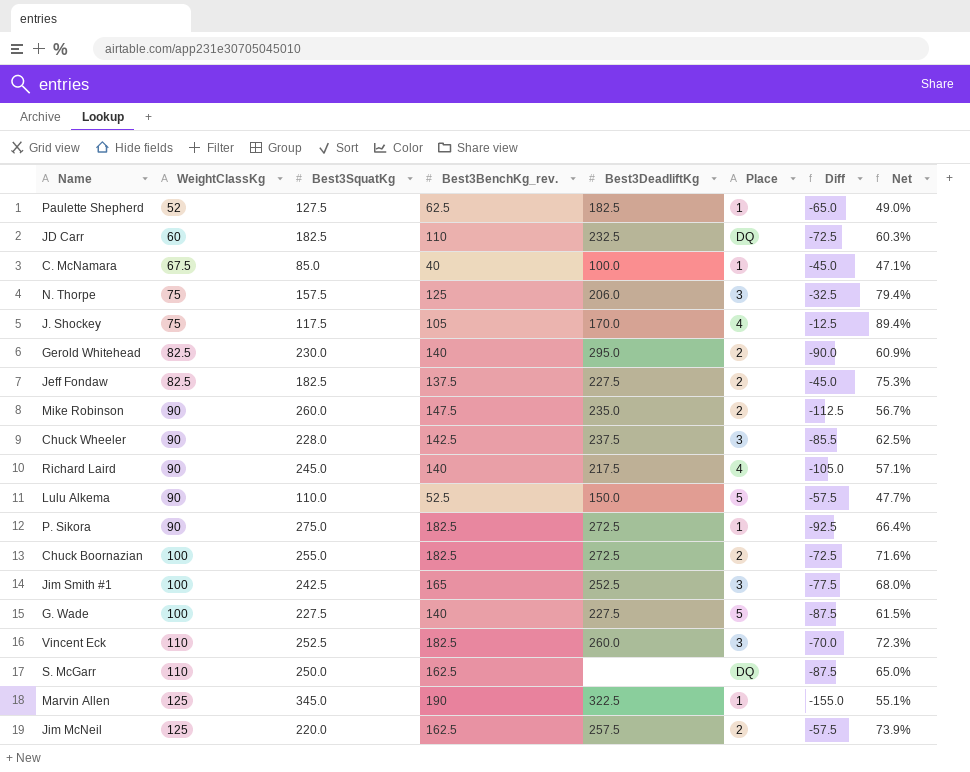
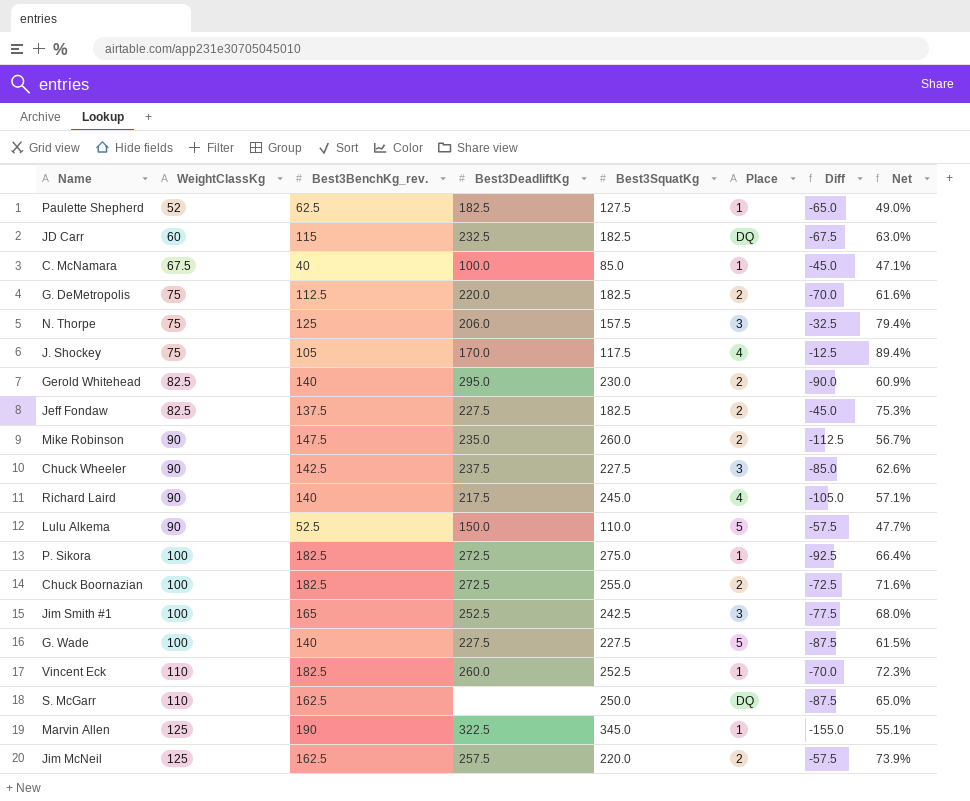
column Best3SquatKg | position: 3 -> 5
JD Carr | Best3BenchKg_rev.: 110 -> 115
JD Carr | Diff: -72.5 -> -67.5
JD Carr | Net: 60.3% -> 63.0%
row G. DeMetropolis: none -> 75 | 112.5 | 220.0 | 182.5 | 2 | -70.0 | 61.6%
Chuck Wheeler | Best3SquatKg: 228.0 -> 227.5
Chuck Wheeler | Diff: -85.5 -> -85.0
Chuck Wheeler | Net: 62.5% -> 62.6%
P. Sikora | WeightClassKg: 90 -> 100
Vincent Eck | Place: 3 -> 1

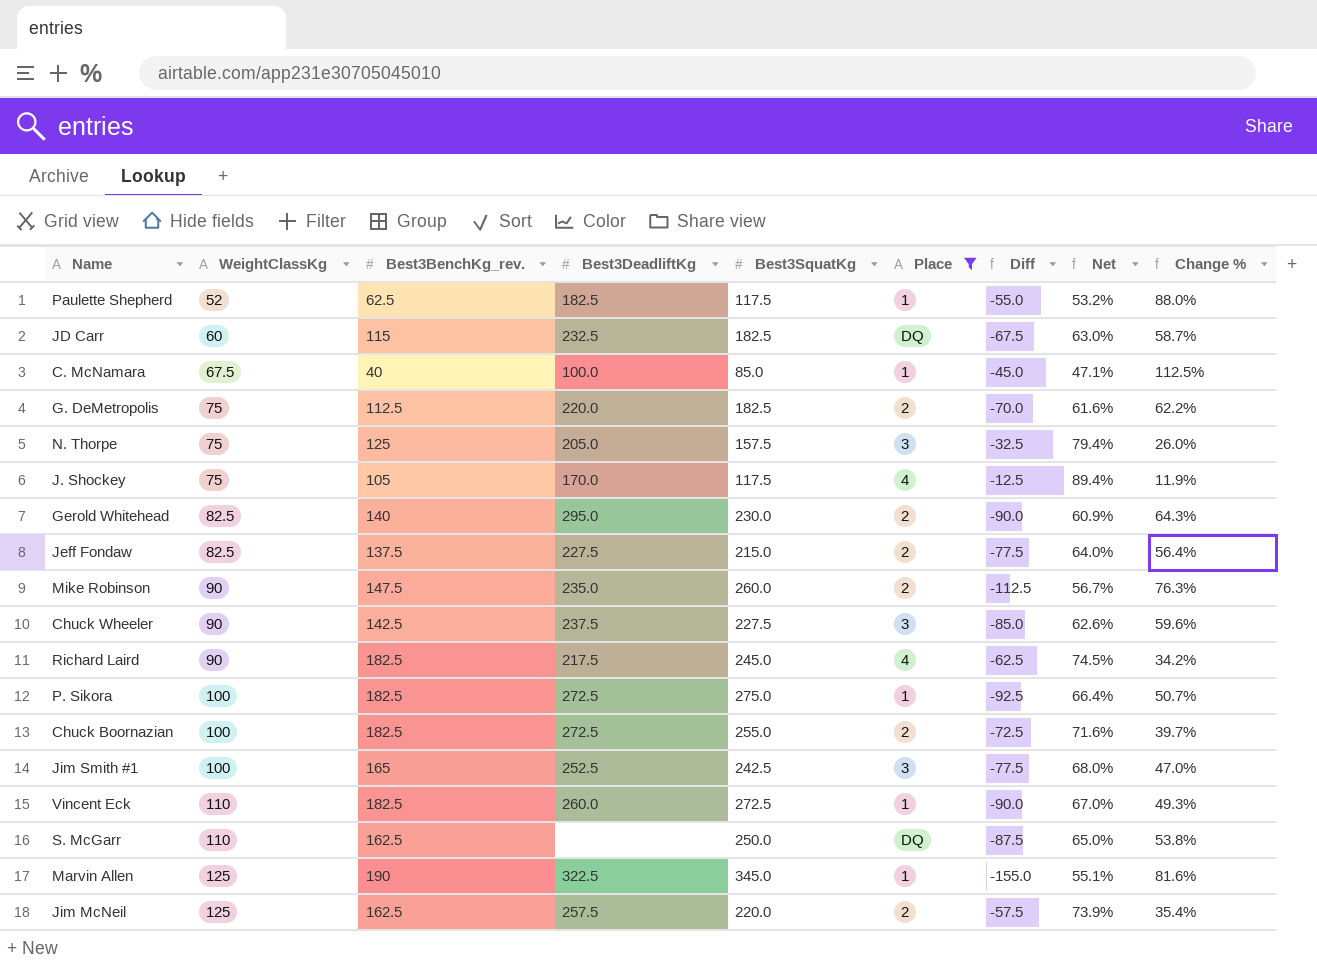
filter: none -> Place != 5
column Change % | formula: none -> ([Best3SquatKg] - [Best3BenchKg_rev.]) / [Best3BenchKg_rev.]
Paulette Shepherd | Best3SquatKg: 127.5 -> 117.5
Paulette Shepherd | Diff: -65.0 -> -55.0
Paulette Shepherd | Net: 49.0% -> 53.2%
N. Thorpe | Best3DeadliftKg: 206.0 -> 205.0
Jeff Fondaw | Best3SquatKg: 182.5 -> 215.0
Jeff Fondaw | Diff: -45.0 -> -77.5
Jeff Fondaw | Net: 75.3% -> 64.0%
Richard Laird | Best3BenchKg_rev.: 140 -> 182.5
Richard Laird | Diff: -105.0 -> -62.5
Richard Laird | Net: 57.1% -> 74.5%
Vincent Eck | Best3SquatKg: 252.5 -> 272.5
Vincent Eck | Diff: -70.0 -> -90.0
Vincent Eck | Net: 72.3% -> 67.0%

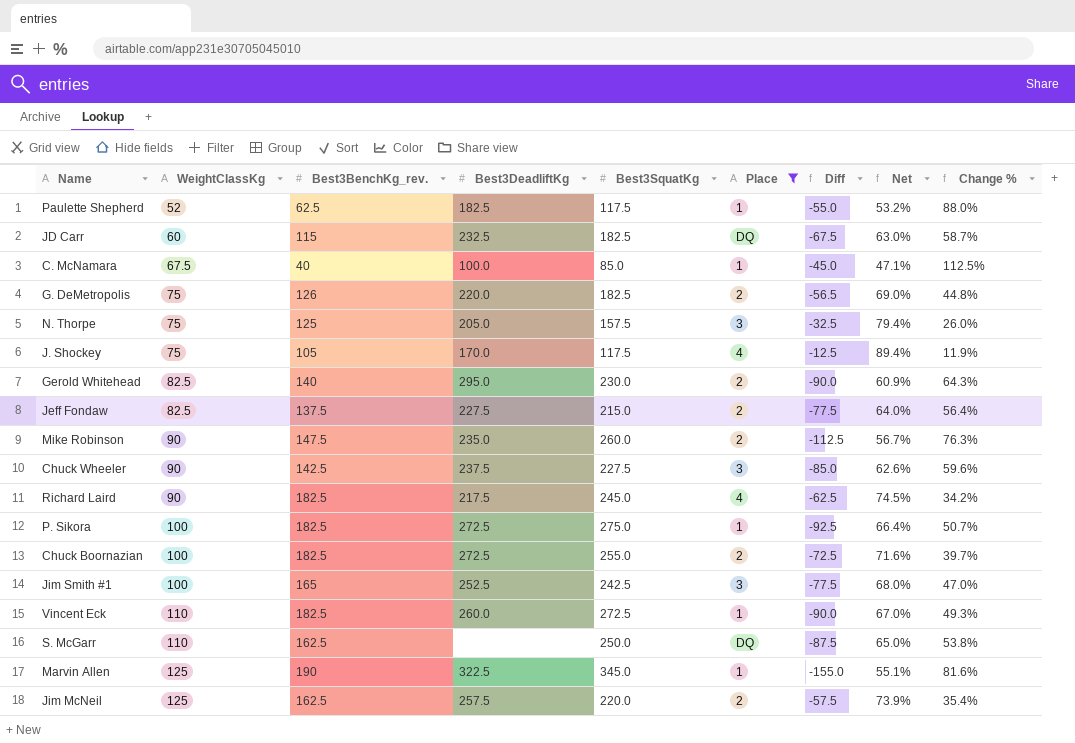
G. DeMetropolis | Best3BenchKg_rev.: 112.5 -> 126
G. DeMetropolis | Diff: -70.0 -> -56.5
G. DeMetropolis | Net: 61.6% -> 69.0%
G. DeMetropolis | Change %: 62.2% -> 44.8%

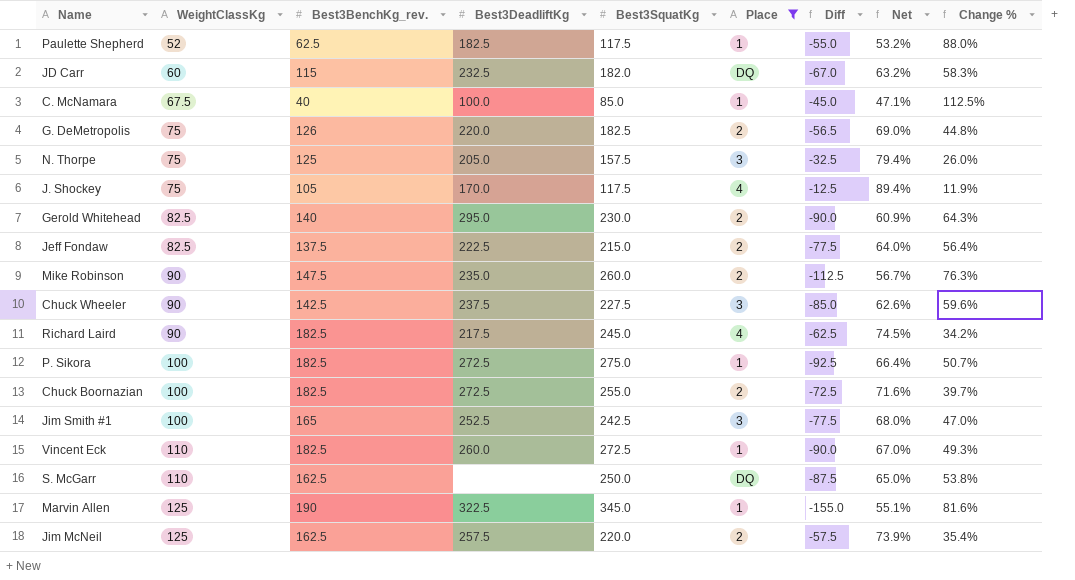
JD Carr | Best3SquatKg: 182.5 -> 182.0
JD Carr | Diff: -67.5 -> -67.0
JD Carr | Net: 63.0% -> 63.2%
JD Carr | Change %: 58.7% -> 58.3%
Jeff Fondaw | Best3DeadliftKg: 227.5 -> 222.5

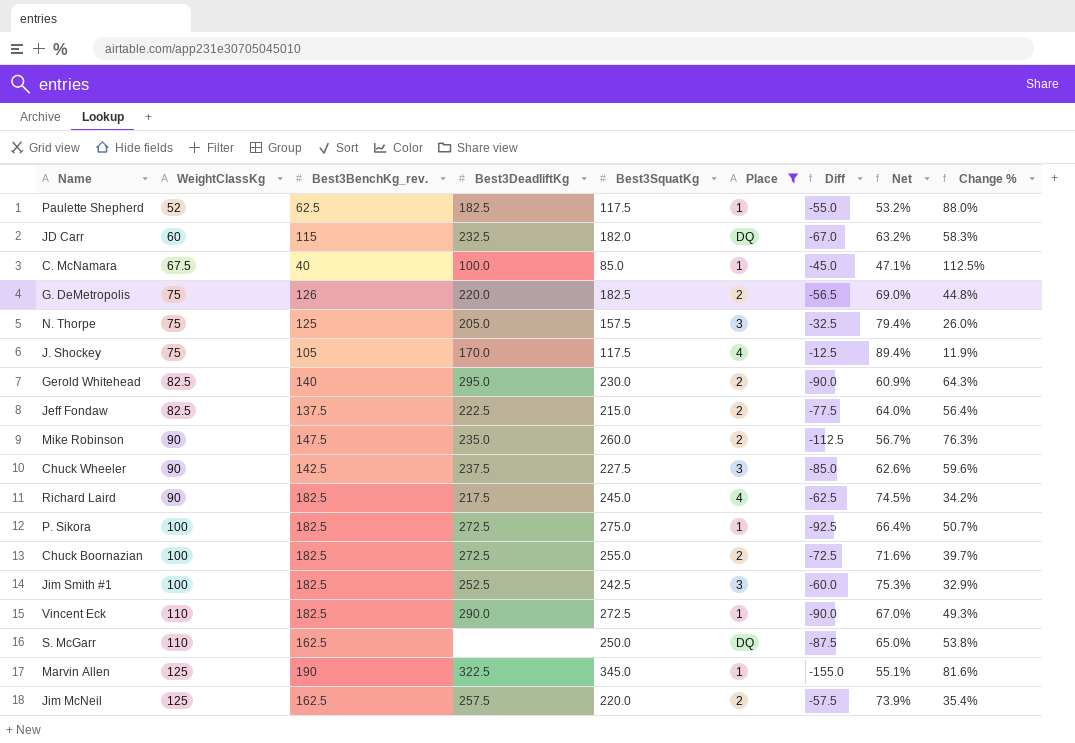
Jim Smith #1 | Best3BenchKg_rev.: 165 -> 182.5
Jim Smith #1 | Diff: -77.5 -> -60.0
Jim Smith #1 | Net: 68.0% -> 75.3%
Jim Smith #1 | Change %: 47.0% -> 32.9%
Vincent Eck | Best3DeadliftKg: 260.0 -> 290.0

